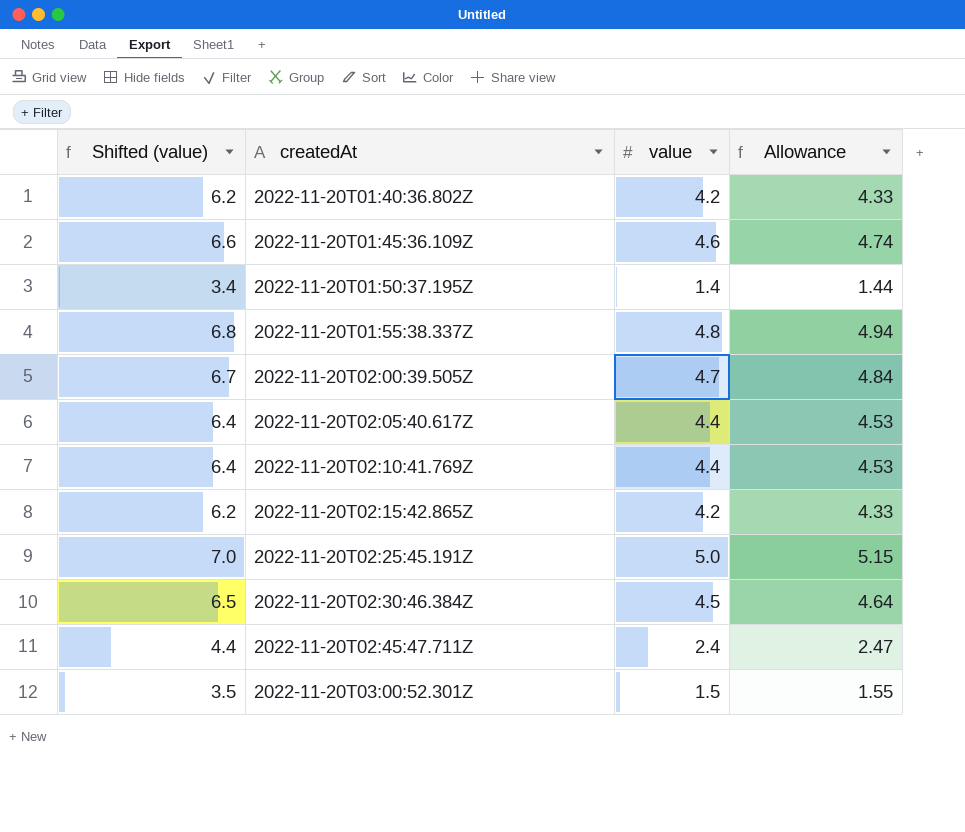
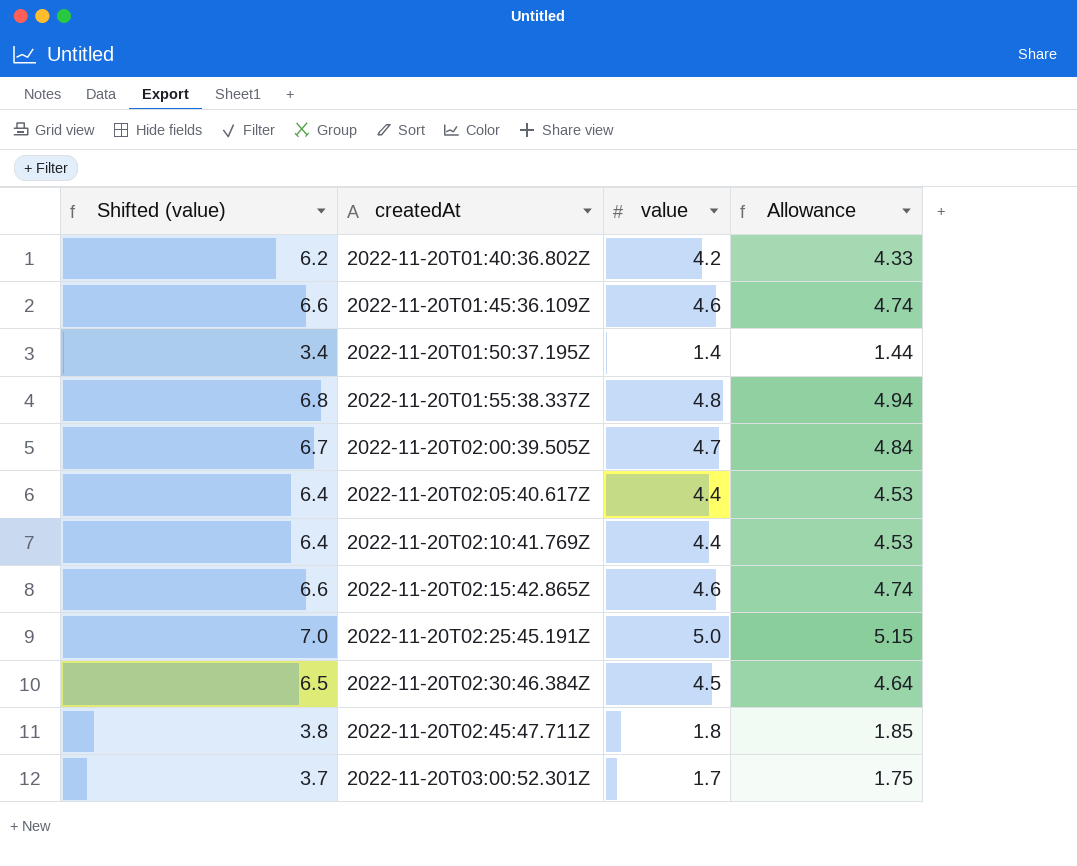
2022-11-20T02:15:42.865Z | Shifted (value): 6.2 -> 6.6
2022-11-20T02:15:42.865Z | value: 4.2 -> 4.6
2022-11-20T02:15:42.865Z | Allowance: 4.33 -> 4.74
2022-11-20T02:45:47.711Z | Shifted (value): 4.4 -> 3.8
2022-11-20T02:45:47.711Z | value: 2.4 -> 1.8
2022-11-20T02:45:47.711Z | Allowance: 2.47 -> 1.85
2022-11-20T03:00:52.301Z | Shifted (value): 3.5 -> 3.7
2022-11-20T03:00:52.301Z | value: 1.5 -> 1.7
2022-11-20T03:00:52.301Z | Allowance: 1.55 -> 1.75

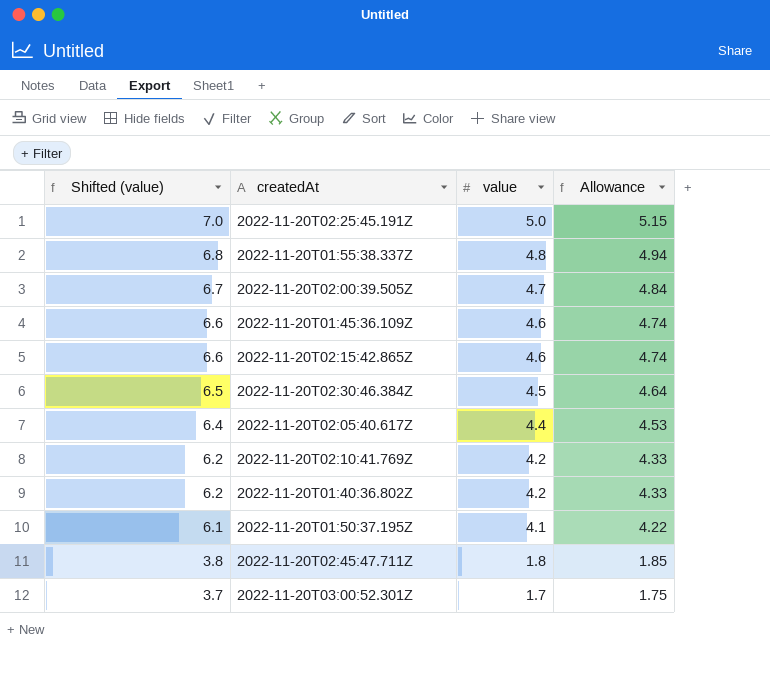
row order: createdAt ascending -> Shifted (value) descending
2022-11-20T02:10:41.769Z | Shifted (value): 6.4 -> 6.2
2022-11-20T02:10:41.769Z | value: 4.4 -> 4.2
2022-11-20T02:10:41.769Z | Allowance: 4.53 -> 4.33
2022-11-20T01:50:37.195Z | Shifted (value): 3.4 -> 6.1
2022-11-20T01:50:37.195Z | value: 1.4 -> 4.1
2022-11-20T01:50:37.195Z | Allowance: 1.44 -> 4.22

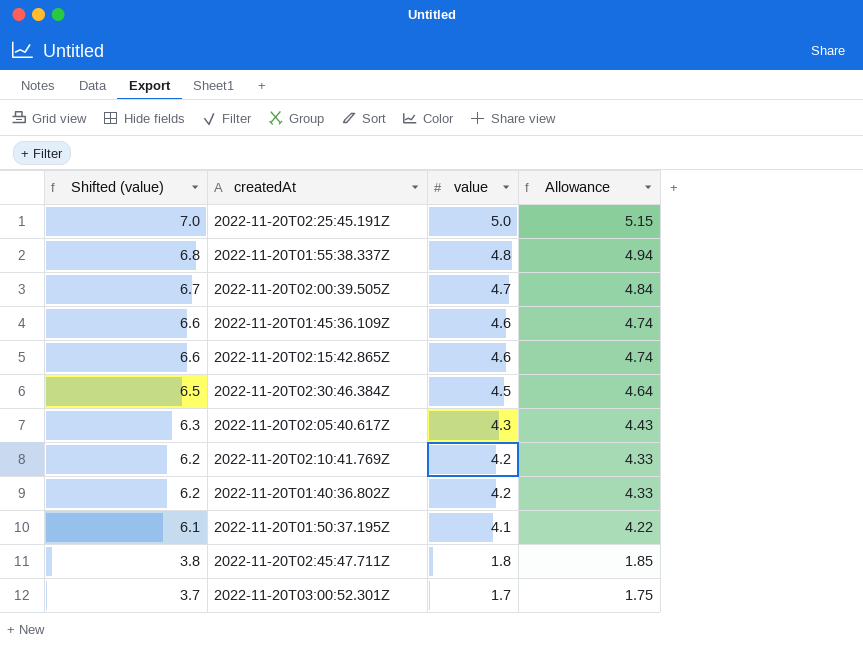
2022-11-20T02:05:40.617Z | Shifted (value): 6.4 -> 6.3
2022-11-20T02:05:40.617Z | value: 4.4 -> 4.3
2022-11-20T02:05:40.617Z | Allowance: 4.53 -> 4.43

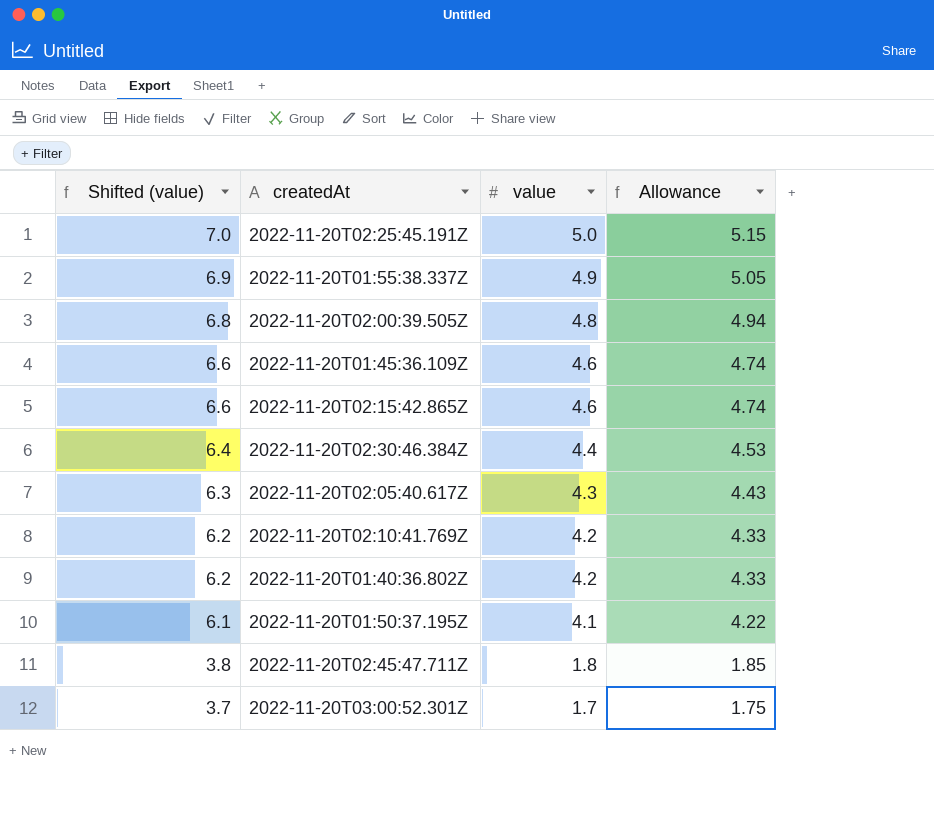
2022-11-20T01:55:38.337Z | Shifted (value): 6.8 -> 6.9
2022-11-20T01:55:38.337Z | value: 4.8 -> 4.9
2022-11-20T01:55:38.337Z | Allowance: 4.94 -> 5.05
2022-11-20T02:00:39.505Z | Shifted (value): 6.7 -> 6.8
2022-11-20T02:00:39.505Z | value: 4.7 -> 4.8
2022-11-20T02:00:39.505Z | Allowance: 4.84 -> 4.94
2022-11-20T02:30:46.384Z | Shifted (value): 6.5 -> 6.4
2022-11-20T02:30:46.384Z | value: 4.5 -> 4.4
2022-11-20T02:30:46.384Z | Allowance: 4.64 -> 4.53

